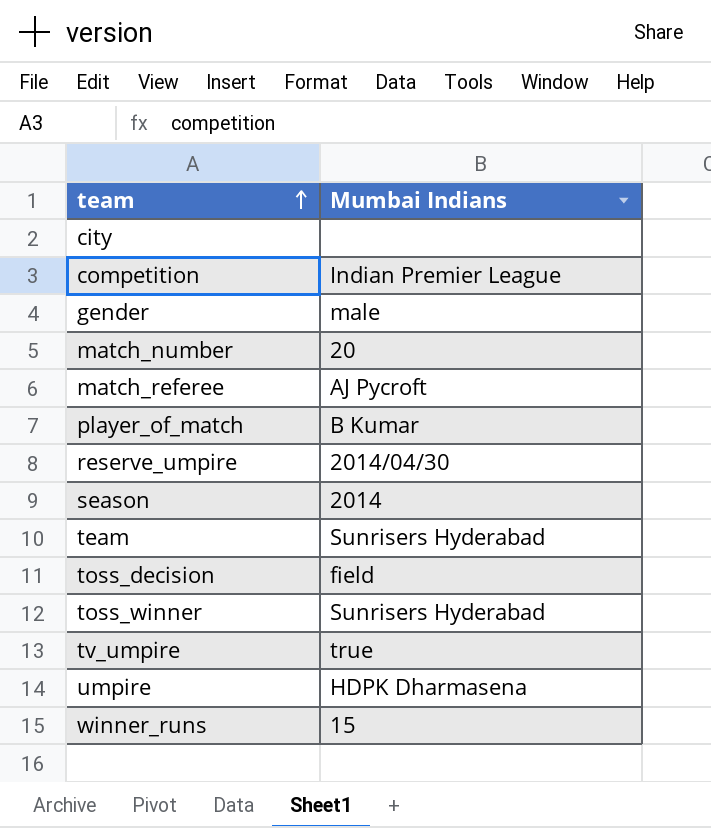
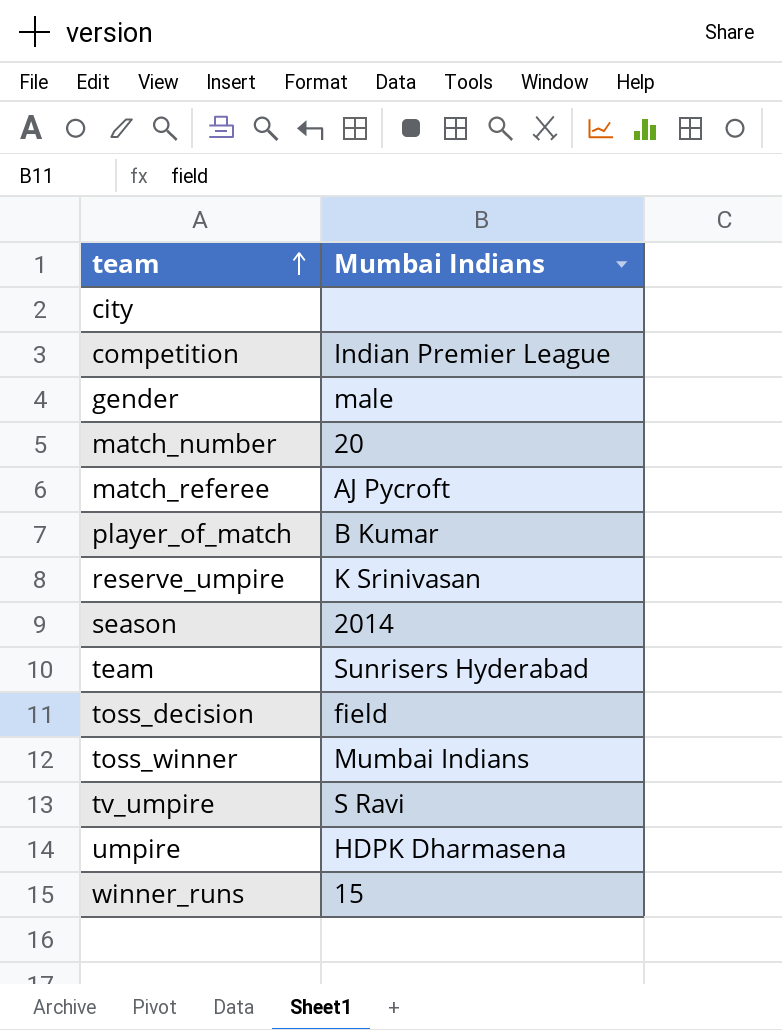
reserve_umpire | Mumbai Indians: 2014/04/30 -> K Srinivasan
toss_winner | Mumbai Indians: Sunrisers Hyderabad -> Mumbai Indians
tv_umpire | Mumbai Indians: true -> S Ravi

